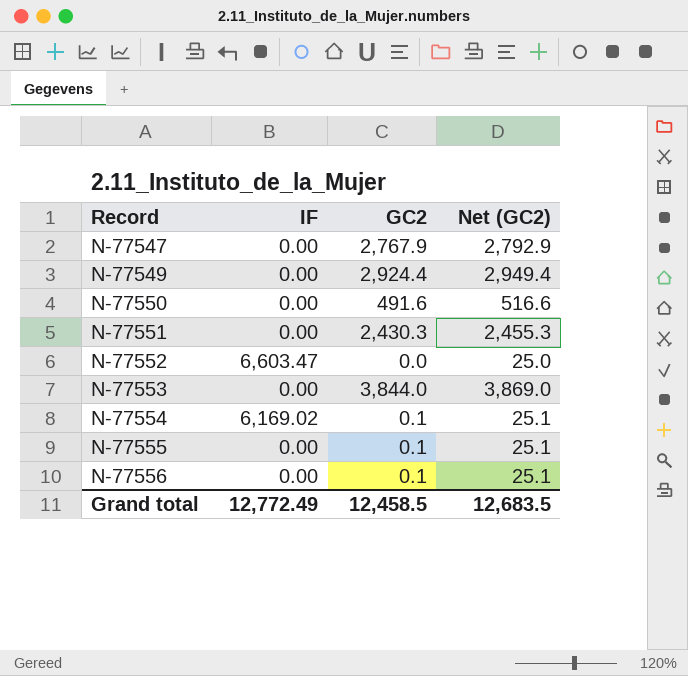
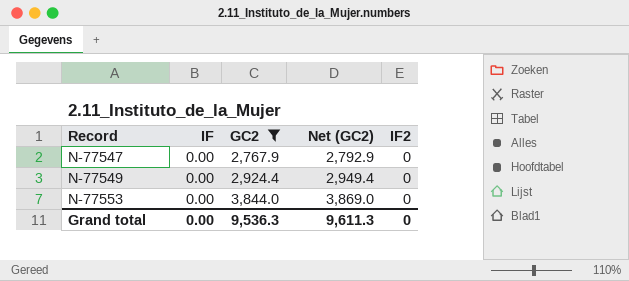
filter: none -> GC2 >= 2,767.9
column IF2 | position: none -> 5
Grand total | IF: 12,772.49 -> 0.00
Grand total | GC2: 12,458.5 -> 9,536.3
Grand total | Net (GC2): 12,683.5 -> 9,611.3

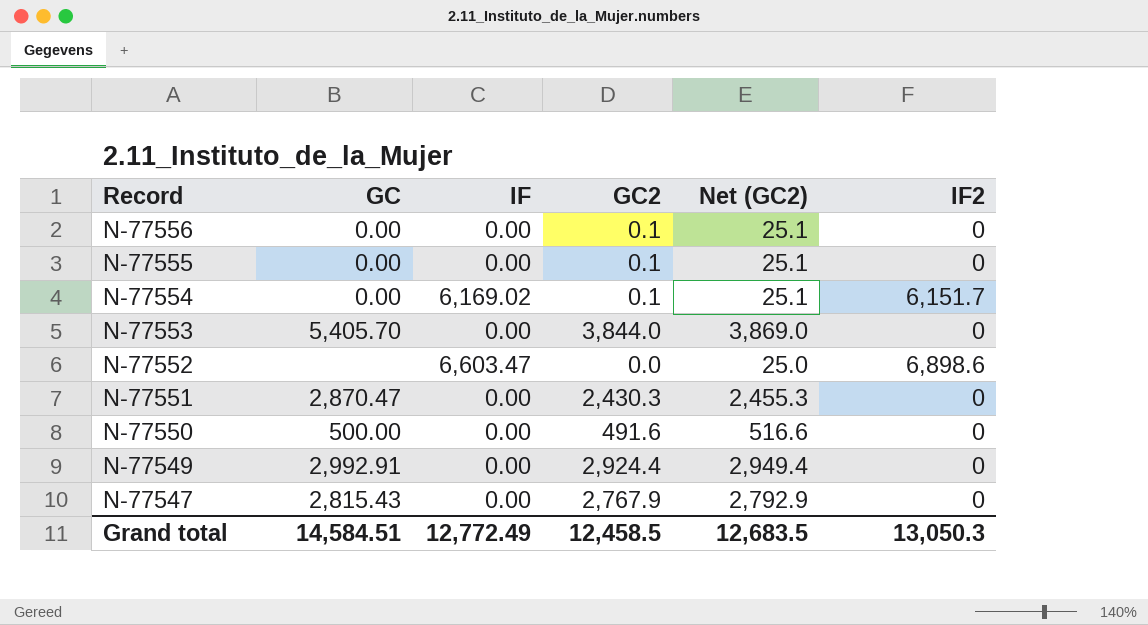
filter: GC2 >= 2,767.9 -> none
row order: Record ascending -> Record descending
column GC | position: none -> 2
Grand total | IF: 0.00 -> 12,772.49
Grand total | GC2: 9,536.3 -> 12,458.5
Grand total | Net (GC2): 9,611.3 -> 12,683.5
Grand total | IF2: 0 -> 13,050.3

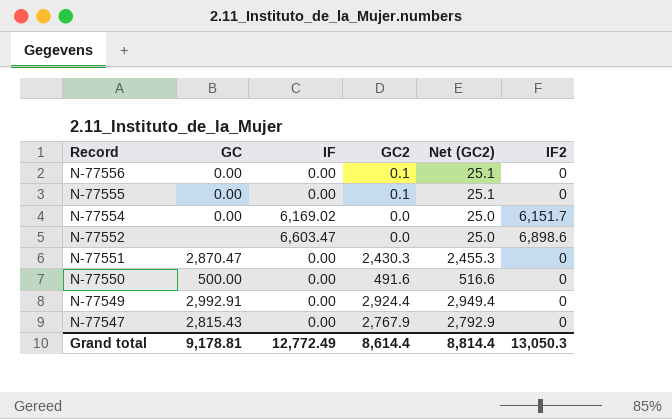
row N-77553: 5,405.70 | 0.00 | 3,844.0 | 3,869.0 | 0 -> none
N-77554 | GC2: 0.1 -> 0.0
N-77554 | Net (GC2): 25.1 -> 25.0
Grand total | GC: 14,584.51 -> 9,178.81
Grand total | GC2: 12,458.5 -> 8,614.4
Grand total | Net (GC2): 12,683.5 -> 8,814.4

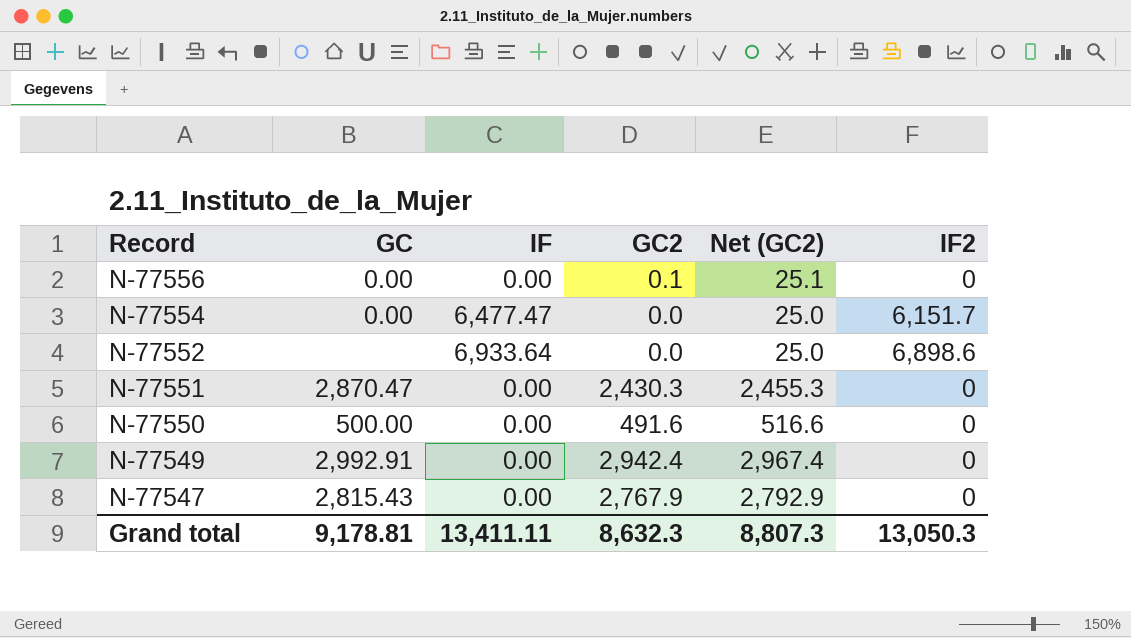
row N-77555: 0.00 | 0.00 | 0.1 | 25.1 | 0 -> none
N-77554 | IF: 6,169.02 -> 6,477.47
N-77552 | IF: 6,603.47 -> 6,933.64
N-77549 | GC2: 2,924.4 -> 2,942.4
N-77549 | Net (GC2): 2,949.4 -> 2,967.4
Grand total | IF: 12,772.49 -> 13,411.11
Grand total | GC2: 8,614.4 -> 8,632.3
Grand total | Net (GC2): 8,814.4 -> 8,807.3

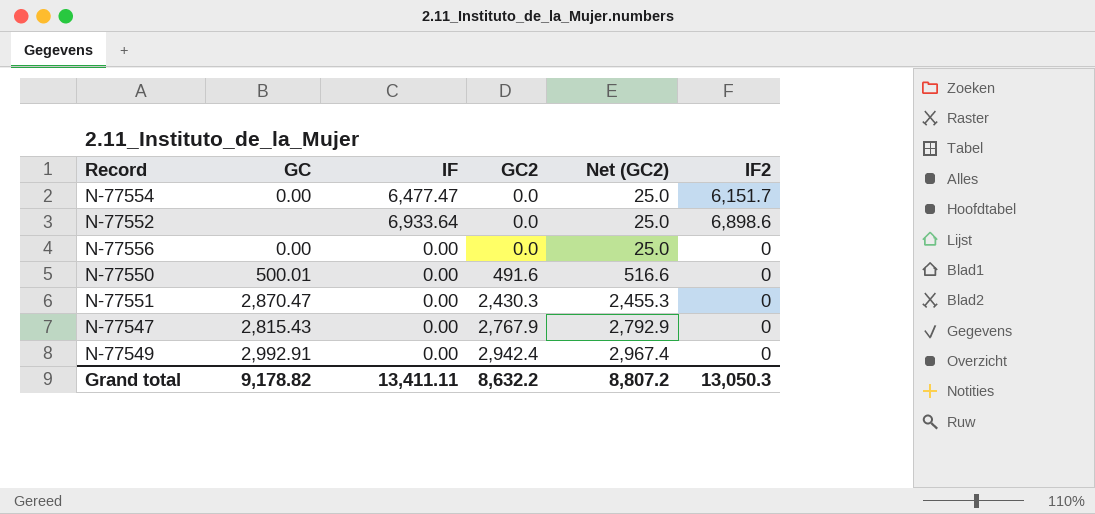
row order: Record descending -> GC2 ascending
N-77556 | GC2: 0.1 -> 0.0
N-77556 | Net (GC2): 25.1 -> 25.0
N-77550 | GC: 500.00 -> 500.01
Grand total | GC: 9,178.81 -> 9,178.82
Grand total | GC2: 8,632.3 -> 8,632.2
Grand total | Net (GC2): 8,807.3 -> 8,807.2

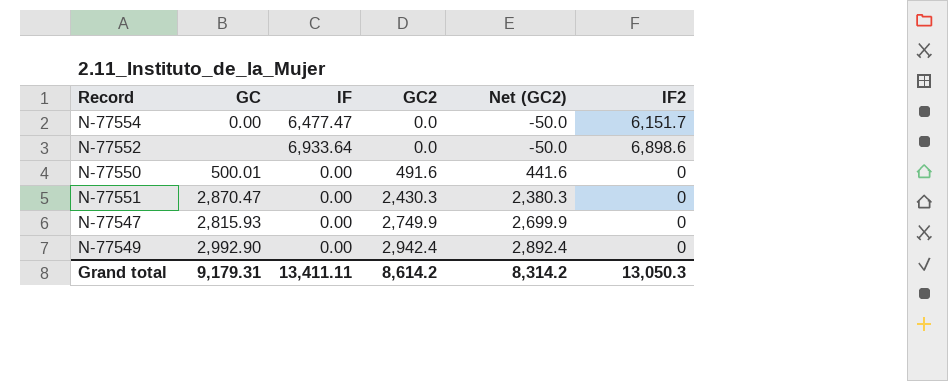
column Net (GC2) | formula: [GC2] + 25 -> [GC2] - 50
row N-77556: 0.00 | 0.00 | 0.0 | 25.0 | 0 -> none
N-77547 | GC: 2,815.43 -> 2,815.93
N-77547 | GC2: 2,767.9 -> 2,749.9
N-77549 | GC: 2,992.91 -> 2,992.90
Grand total | GC: 9,178.82 -> 9,179.31
Grand total | GC2: 8,632.2 -> 8,614.2
Grand total | Net (GC2): 8,807.2 -> 8,314.2

